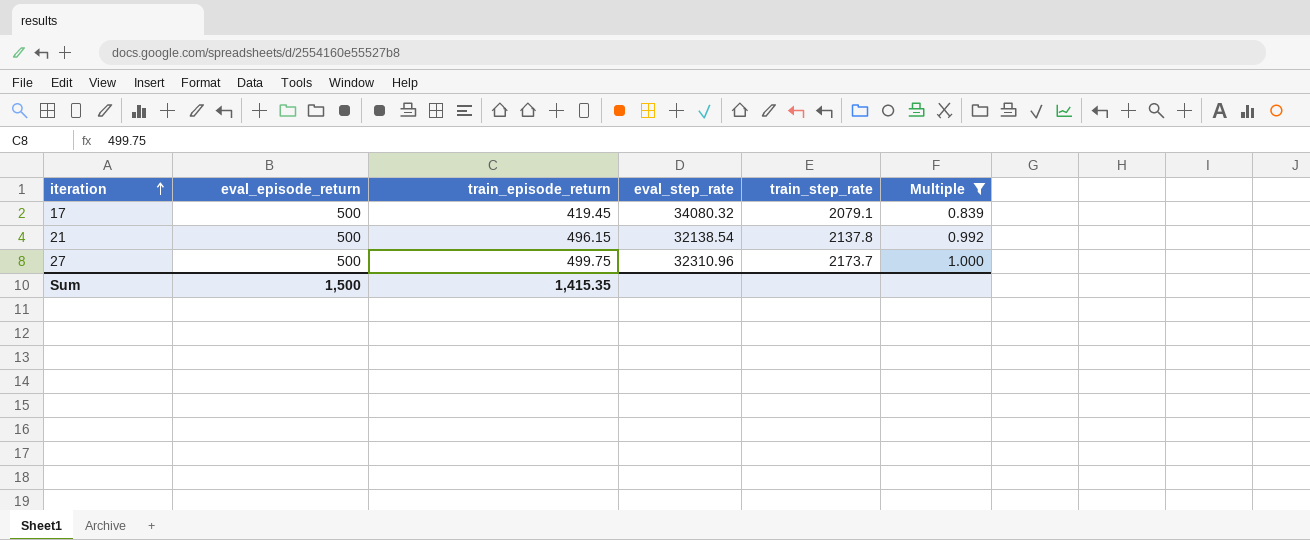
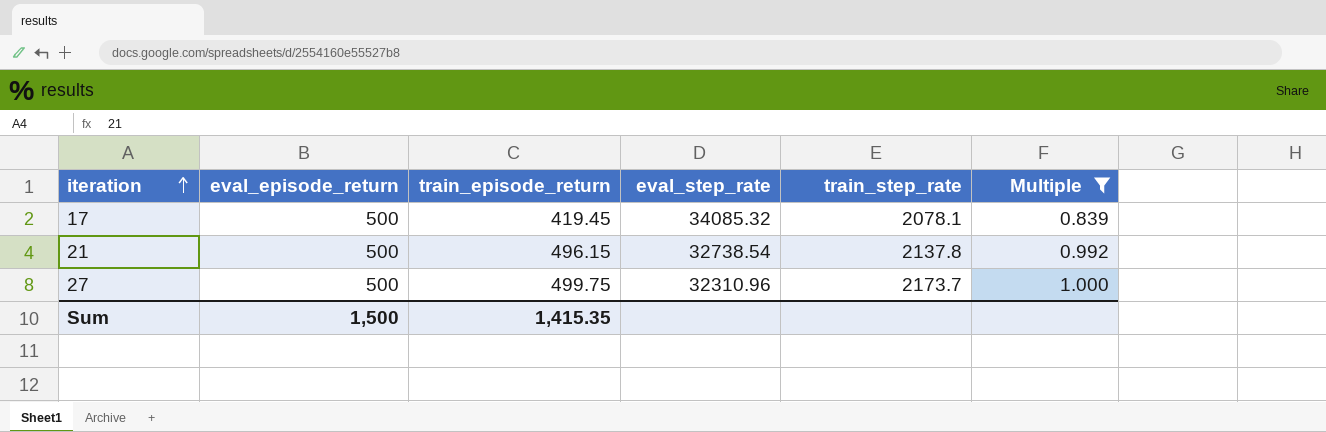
17 | eval_step_rate: 34080.32 -> 34085.32
17 | train_step_rate: 2079.1 -> 2078.1
21 | eval_step_rate: 32138.54 -> 32738.54

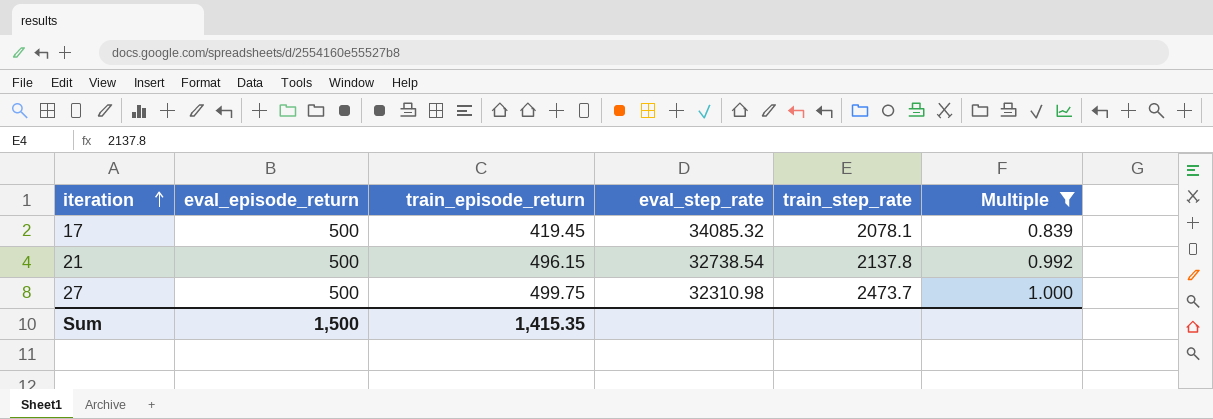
27 | eval_step_rate: 32310.96 -> 32310.98
27 | train_step_rate: 2173.7 -> 2473.7

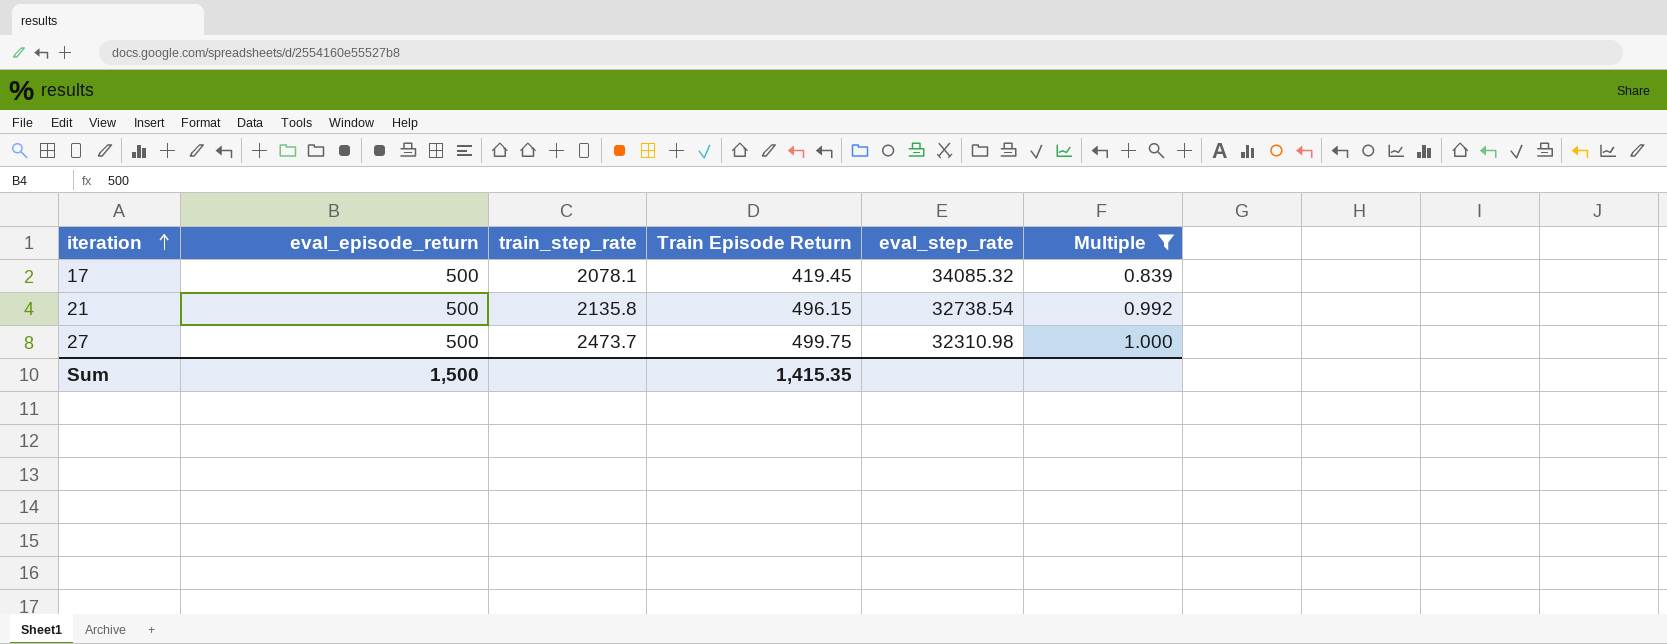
column train_step_rate | position: 5 -> 3
column name: train_episode_return -> Train Episode Return
21 | train_step_rate: 2137.8 -> 2135.8

